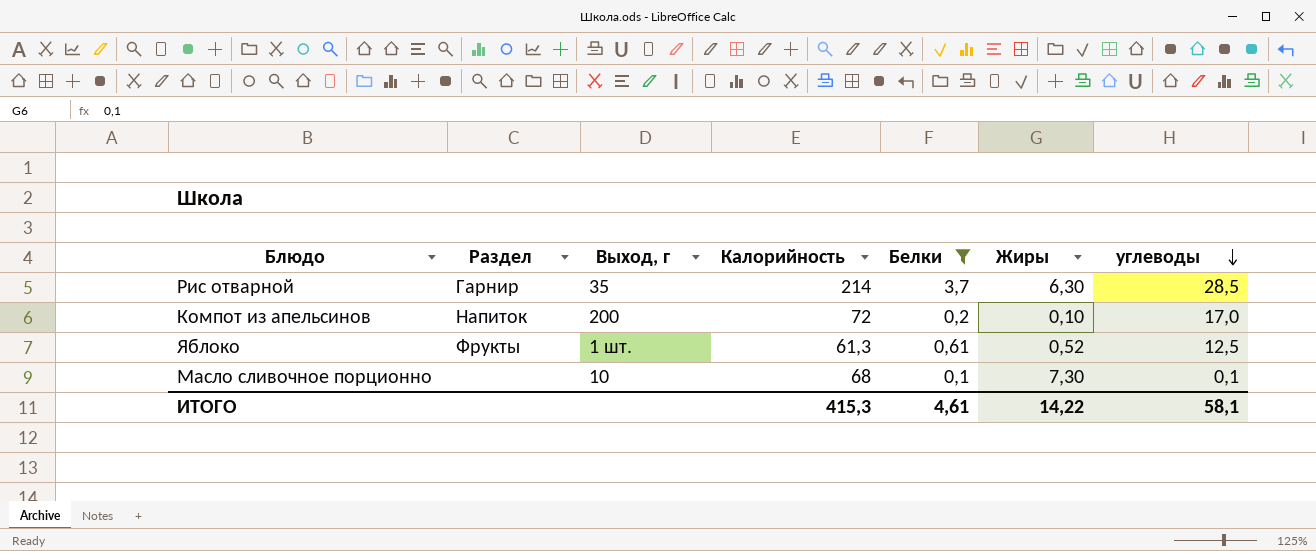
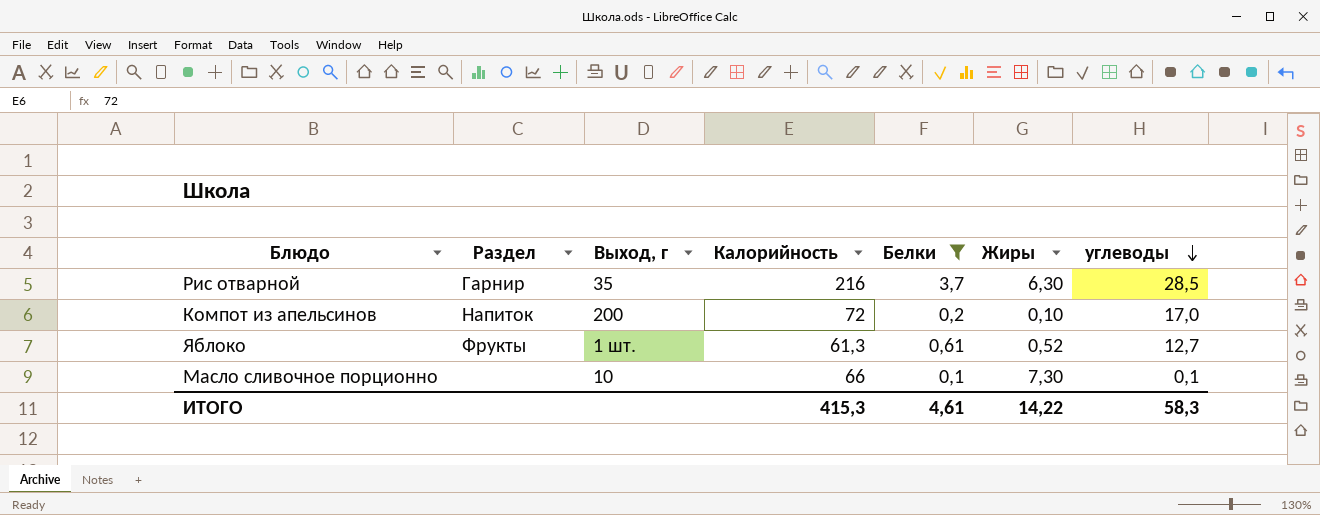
Рис отварной | Калорийность: 214 -> 216
Яблоко | углеводы: 12,5 -> 12,7
Масло сливочное порционно | Калорийность: 68 -> 66
ИТОГО | углеводы: 58,1 -> 58,3

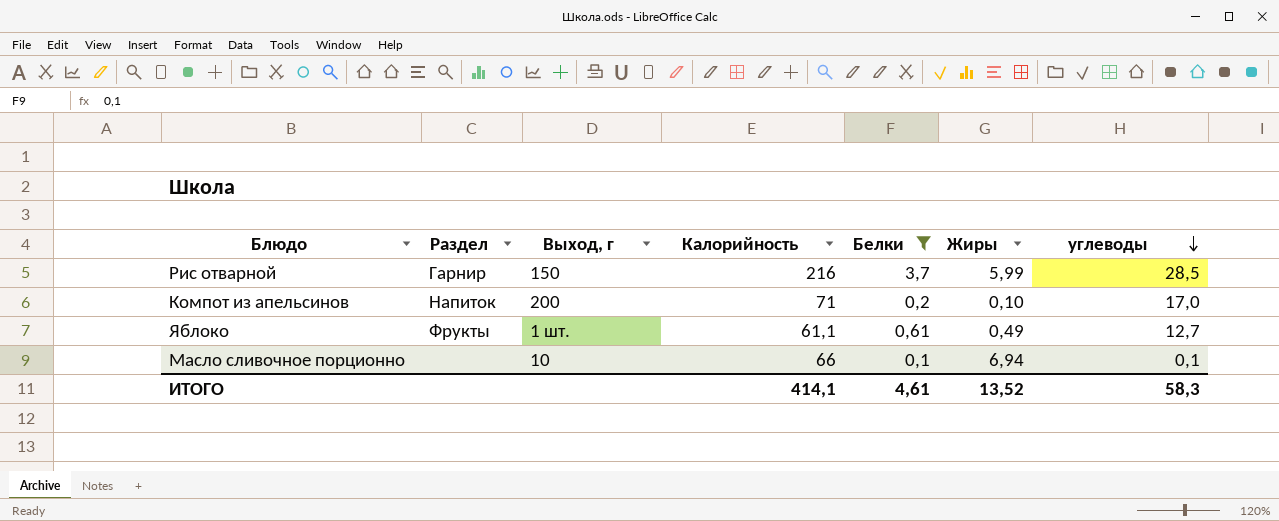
Рис отварной | Выход, г: 35 -> 150
Рис отварной | Жиры: 6,30 -> 5,99
Компот из апельсинов | Калорийность: 72 -> 71
Яблоко | Калорийность: 61,3 -> 61,1
Яблоко | Жиры: 0,52 -> 0,49
Масло сливочное порционно | Жиры: 7,30 -> 6,94
ИТОГО | Калорийность: 415,3 -> 414,1
ИТОГО | Жиры: 14,22 -> 13,52

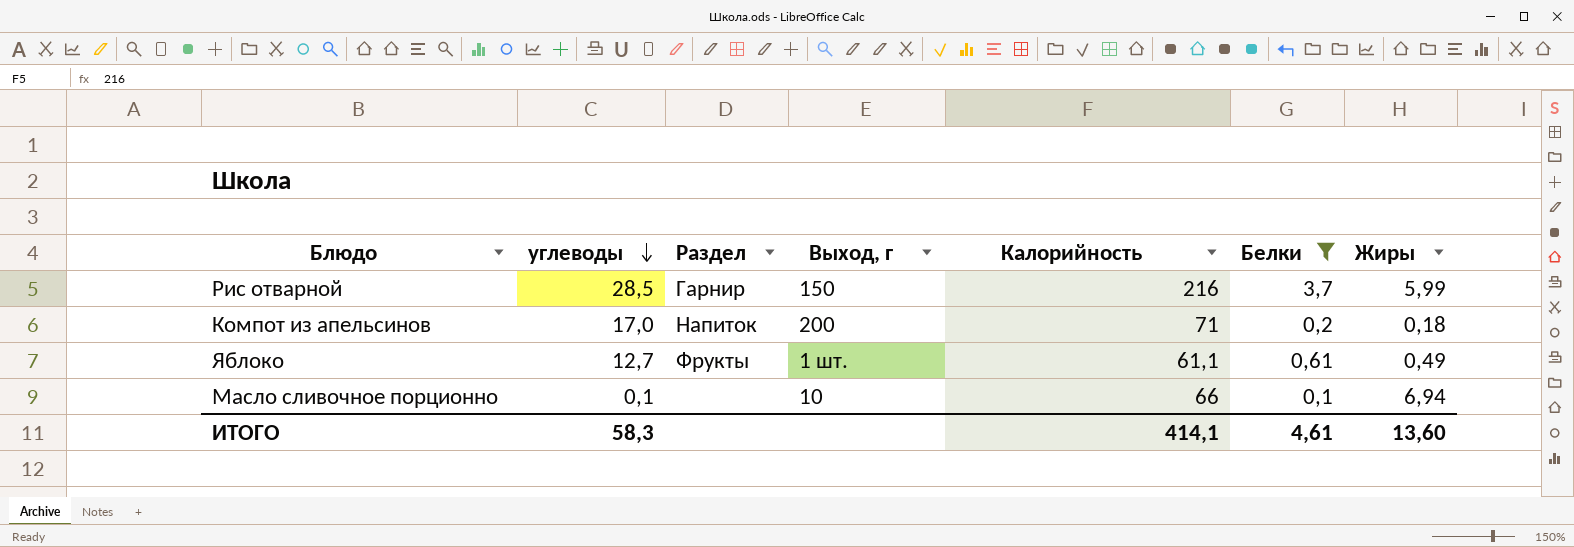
column углеводы | position: 7 -> 2
Компот из апельсинов | Жиры: 0,10 -> 0,18
ИТОГО | Жиры: 13,52 -> 13,60

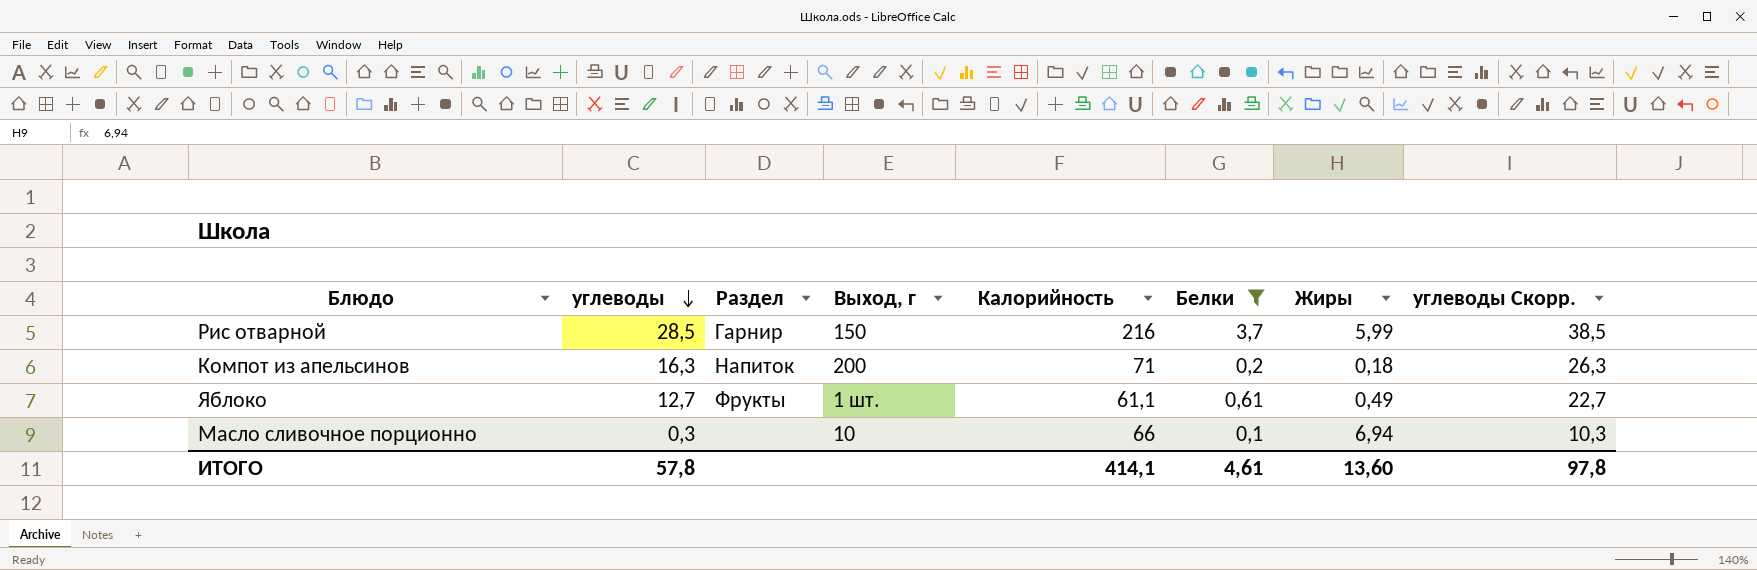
column углеводы Скорр. | formula: none -> [углеводы] + 10
Компот из апельсинов | углеводы: 17,0 -> 16,3
Масло сливочное порционно | углеводы: 0,1 -> 0,3
ИТОГО | углеводы: 58,3 -> 57,8

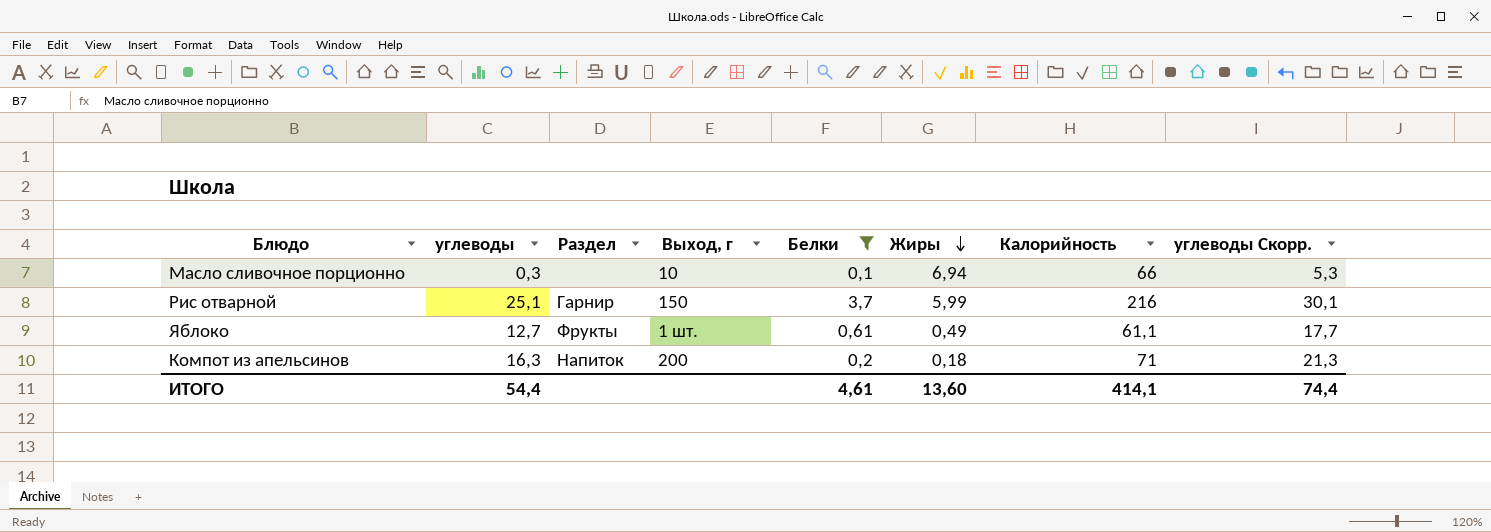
row order: углеводы descending -> Жиры descending
column Калорийность | position: 5 -> 7
column углеводы Скорр. | formula: [углеводы] + 10 -> [углеводы] + 5
Рис отварной | углеводы: 28,5 -> 25,1
ИТОГО | углеводы: 57,8 -> 54,4
ИТОГО | углеводы Скорр.: 97,8 -> 74,4

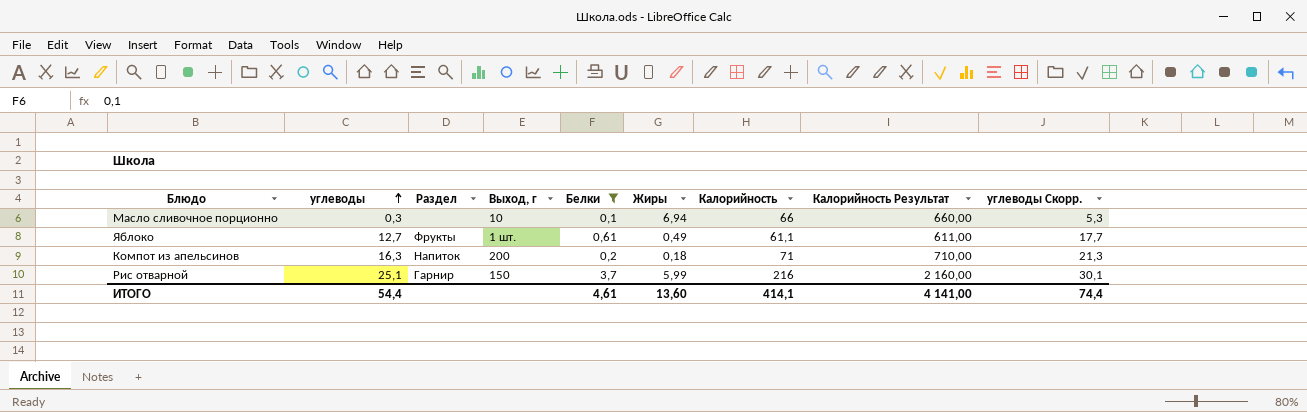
row order: Жиры descending -> углеводы ascending
column Калорийность Результат | formula: none -> [Калорийность] * 10

